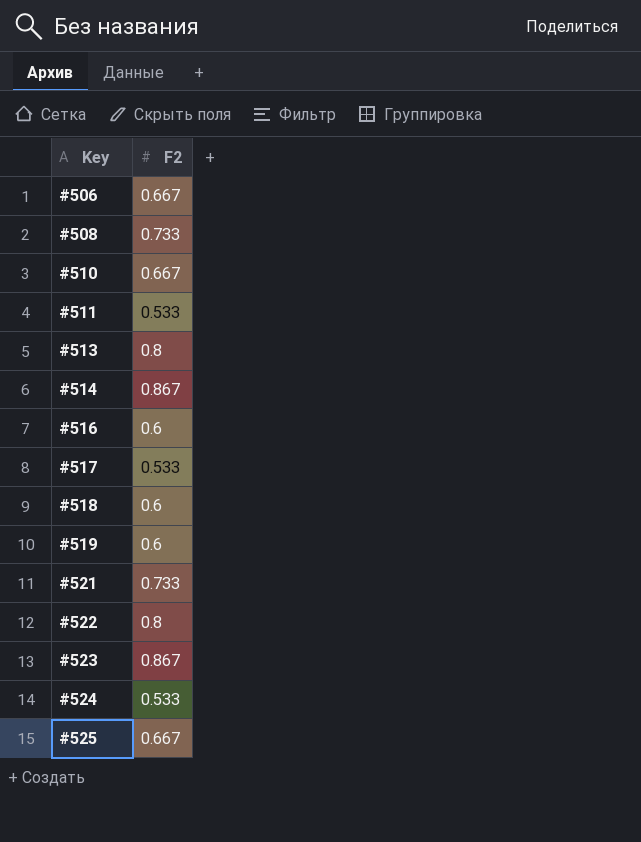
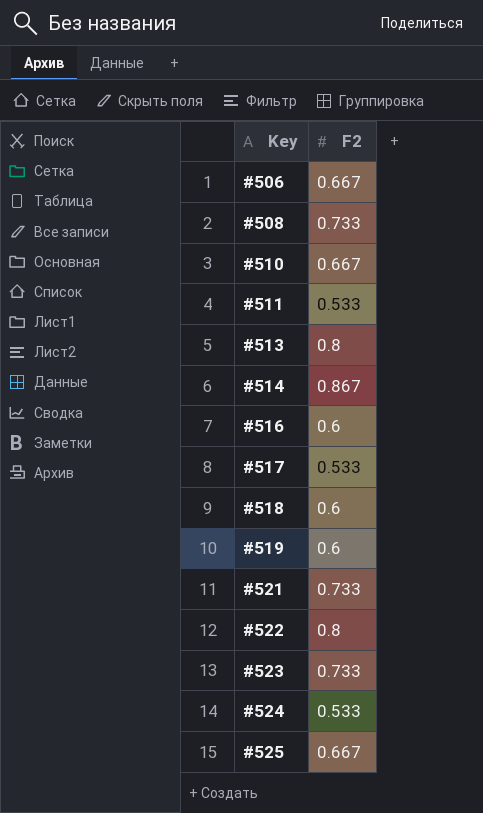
#523 | F2: 0.867 -> 0.733

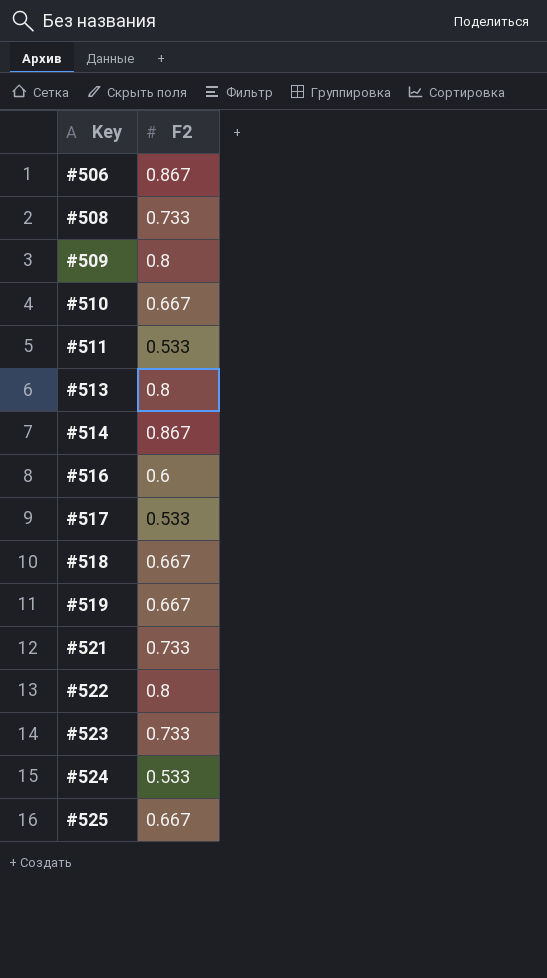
#506 | F2: 0.667 -> 0.867
row #509: none -> 0.8
#518 | F2: 0.6 -> 0.667
#519 | F2: 0.6 -> 0.667

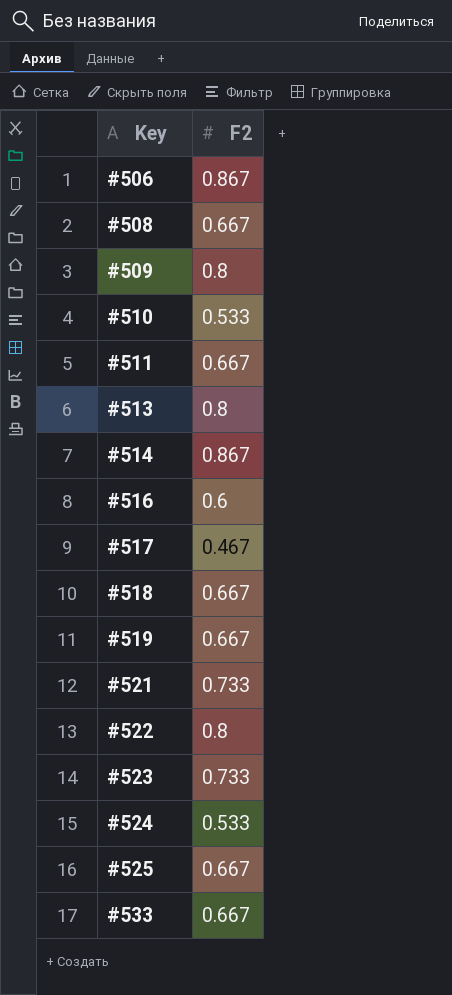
#508 | F2: 0.733 -> 0.667
#510 | F2: 0.667 -> 0.533
#511 | F2: 0.533 -> 0.667
#517 | F2: 0.533 -> 0.467
row #533: none -> 0.667

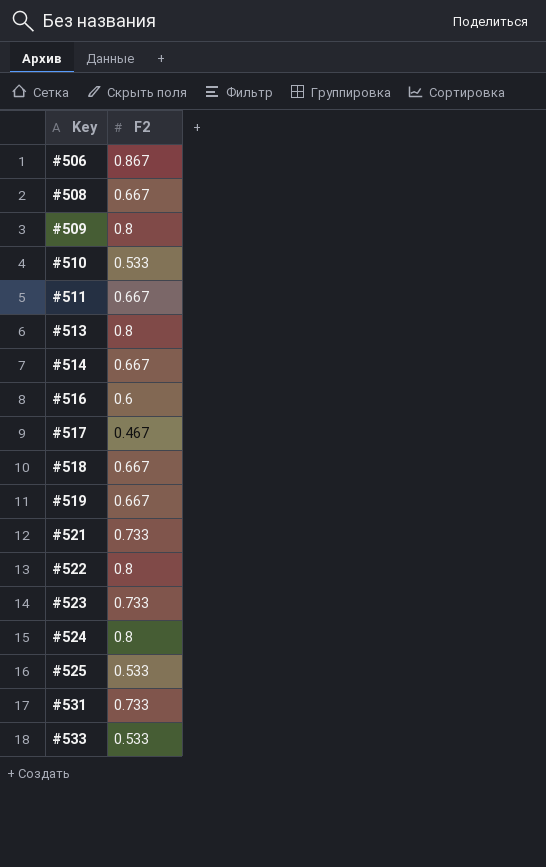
#514 | F2: 0.867 -> 0.667
#524 | F2: 0.533 -> 0.8
#525 | F2: 0.667 -> 0.533
row #531: none -> 0.733
#533 | F2: 0.667 -> 0.533

